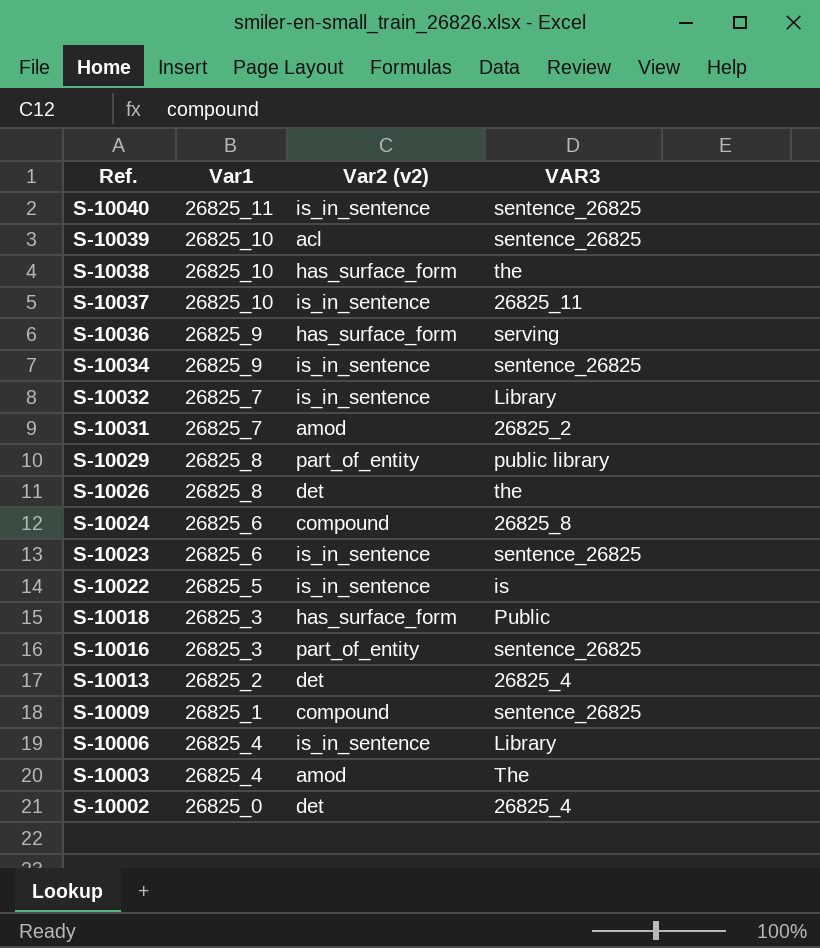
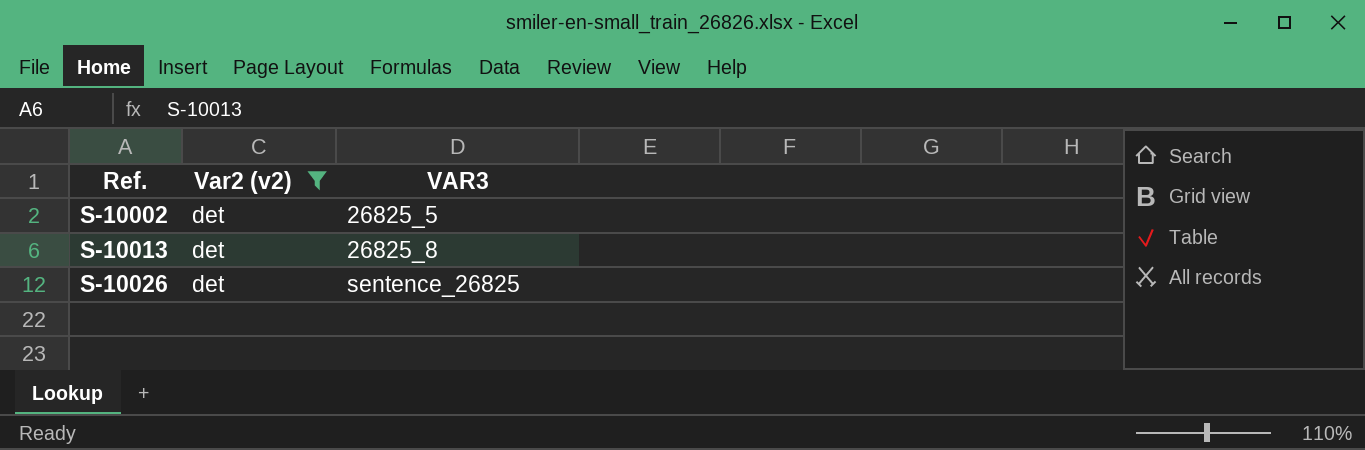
filter: none -> Var2 (v2) = det
row order: Ref. descending -> Ref. ascending
column Var1 | position: 2 -> none
S-10002 | VAR3: 26825_4 -> 26825_5
S-10013 | VAR3: 26825_4 -> 26825_8
S-10026 | VAR3: the -> sentence_26825

